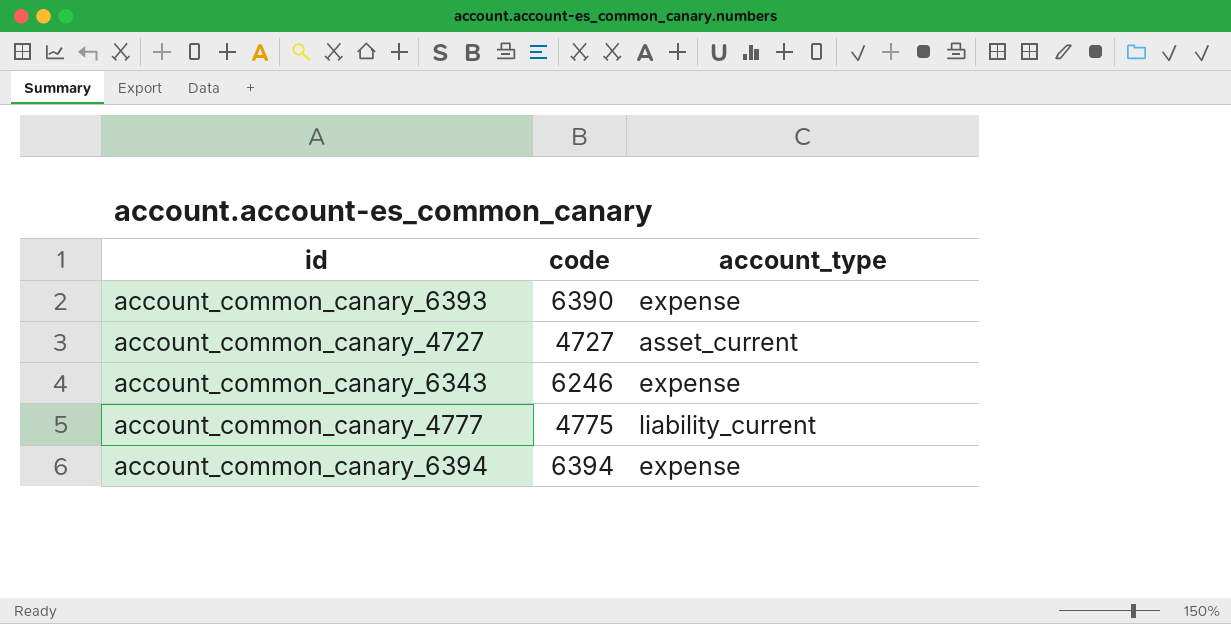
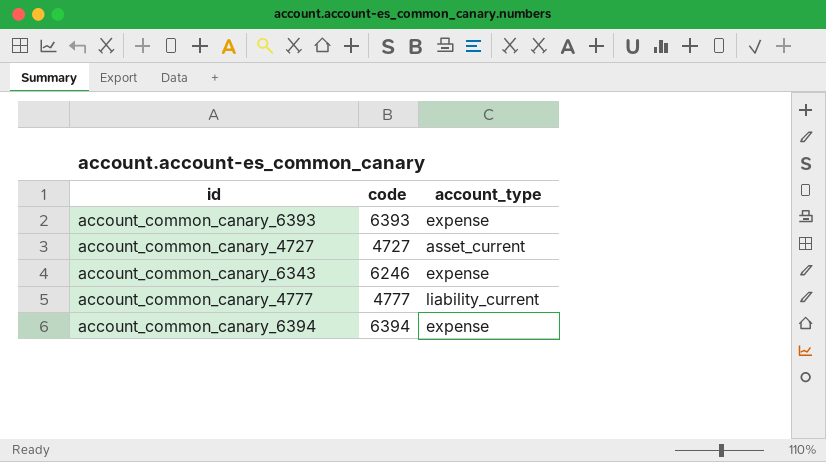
account_common_canary_6393 | code: 6390 -> 6393
account_common_canary_4777 | code: 4775 -> 4777

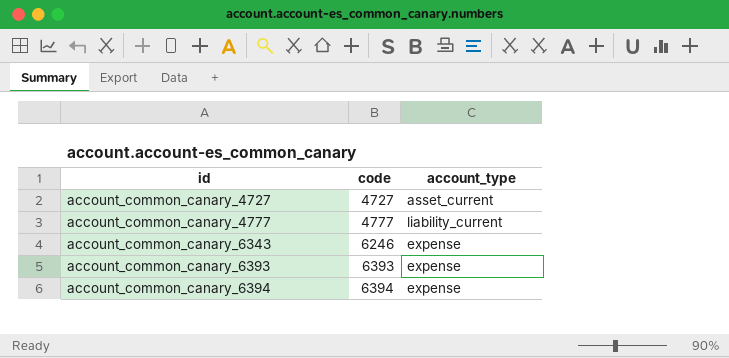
row order: none -> id ascending

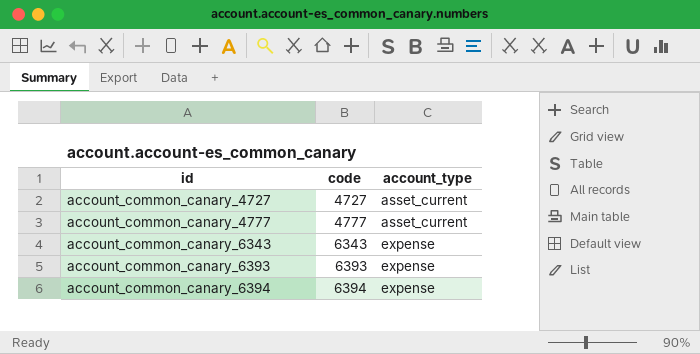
account_common_canary_4777 | account_type: liability_current -> asset_current
account_common_canary_6343 | code: 6246 -> 6343

